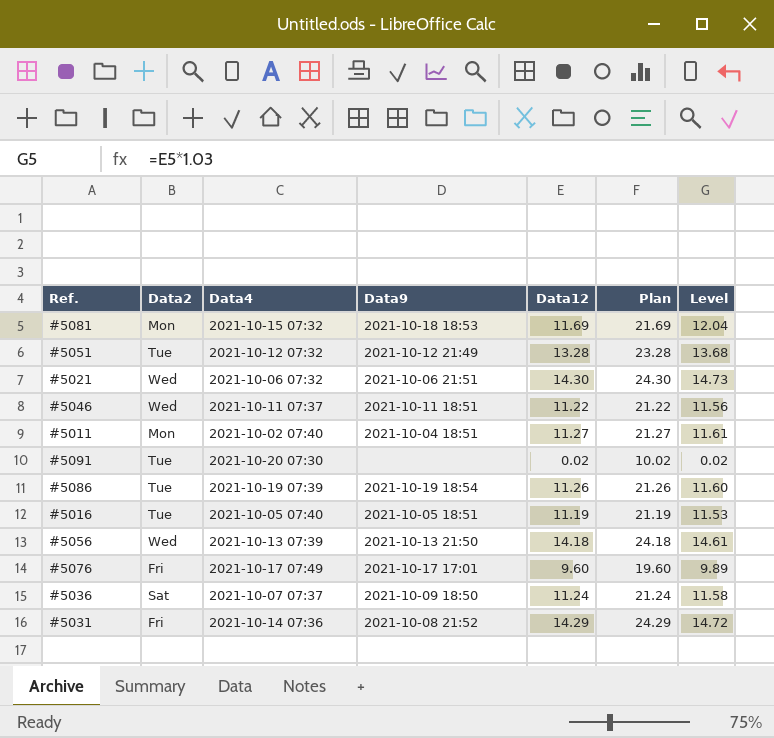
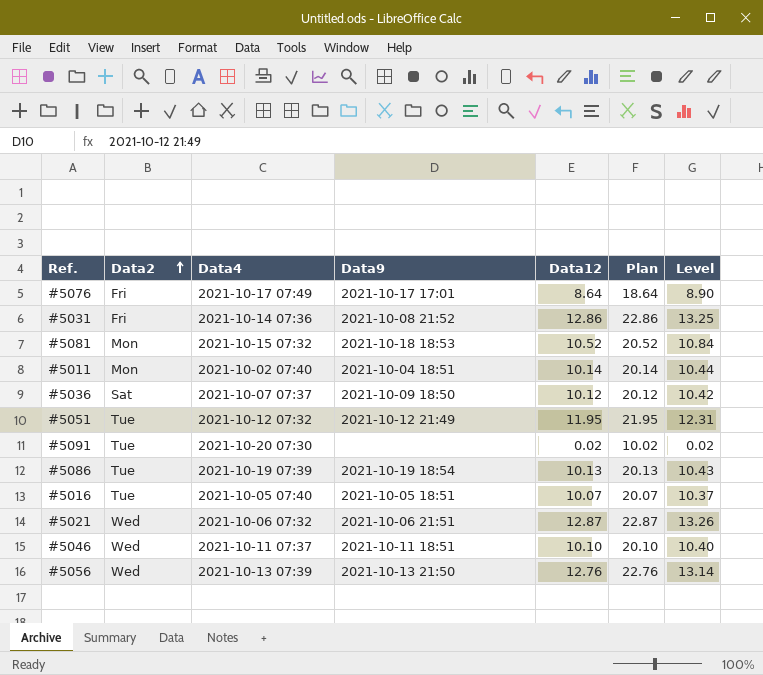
row order: none -> Data2 ascending
#5076 | Data12: 9.60 -> 8.64
#5076 | Plan: 19.60 -> 18.64
#5076 | Level: 9.89 -> 8.90
#5031 | Data12: 14.29 -> 12.86
#5031 | Plan: 24.29 -> 22.86
#5031 | Level: 14.72 -> 13.25
#5081 | Data12: 11.69 -> 10.52
#5081 | Plan: 21.69 -> 20.52
#5081 | Level: 12.04 -> 10.84
#5011 | Data12: 11.27 -> 10.14
#5011 | Plan: 21.27 -> 20.14
#5011 | Level: 11.61 -> 10.44
#5036 | Data12: 11.24 -> 10.12
#5036 | Plan: 21.24 -> 20.12
#5036 | Level: 11.58 -> 10.42
#5051 | Data12: 13.28 -> 11.95
#5051 | Plan: 23.28 -> 21.95
#5051 | Level: 13.68 -> 12.31
#5086 | Data12: 11.26 -> 10.13
#5086 | Plan: 21.26 -> 20.13
#5086 | Level: 11.60 -> 10.43
#5016 | Data12: 11.19 -> 10.07
#5016 | Plan: 21.19 -> 20.07
#5016 | Level: 11.53 -> 10.37
#5021 | Data12: 14.30 -> 12.87
#5021 | Plan: 24.30 -> 22.87
#5021 | Level: 14.73 -> 13.26
#5046 | Data12: 11.22 -> 10.10
#5046 | Plan: 21.22 -> 20.10
#5046 | Level: 11.56 -> 10.40
#5056 | Data12: 14.18 -> 12.76
#5056 | Plan: 24.18 -> 22.76
#5056 | Level: 14.61 -> 13.14

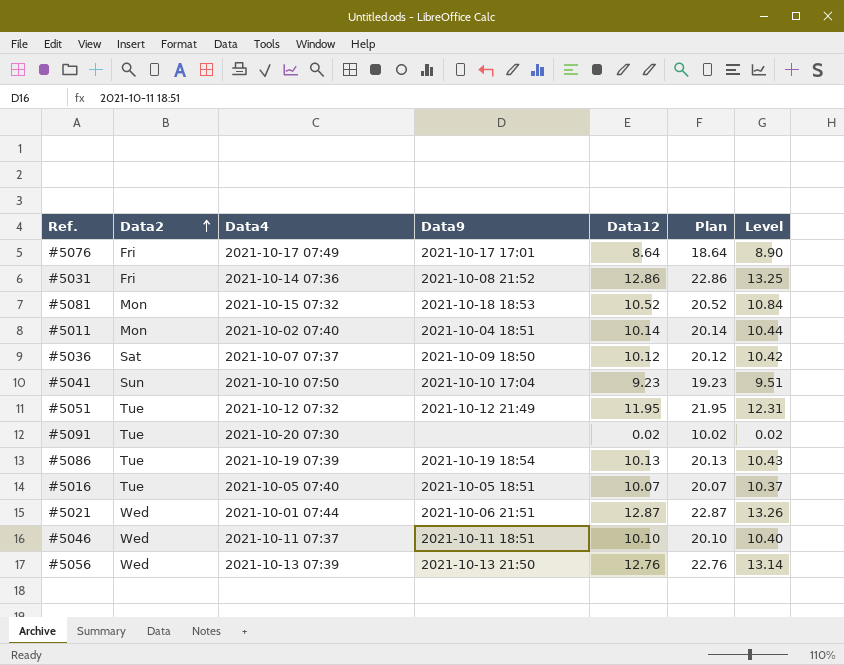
row #5041: none -> Sun | 2021-10-10 07:50 | 2021-10-10 17:04 | 9.23 | 19.23 | 9.51
#5021 | Data4: 2021-10-06 07:32 -> 2021-10-01 07:44

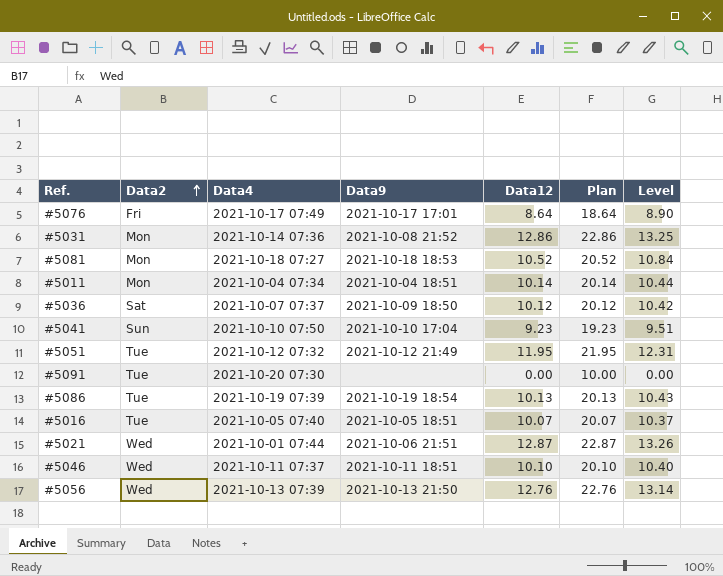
#5031 | Data2: Fri -> Mon
#5081 | Data4: 2021-10-15 07:32 -> 2021-10-18 07:27
#5011 | Data4: 2021-10-02 07:40 -> 2021-10-04 07:34
#5091 | Data12: 0.02 -> 0.00
#5091 | Plan: 10.02 -> 10.00
#5091 | Level: 0.02 -> 0.00

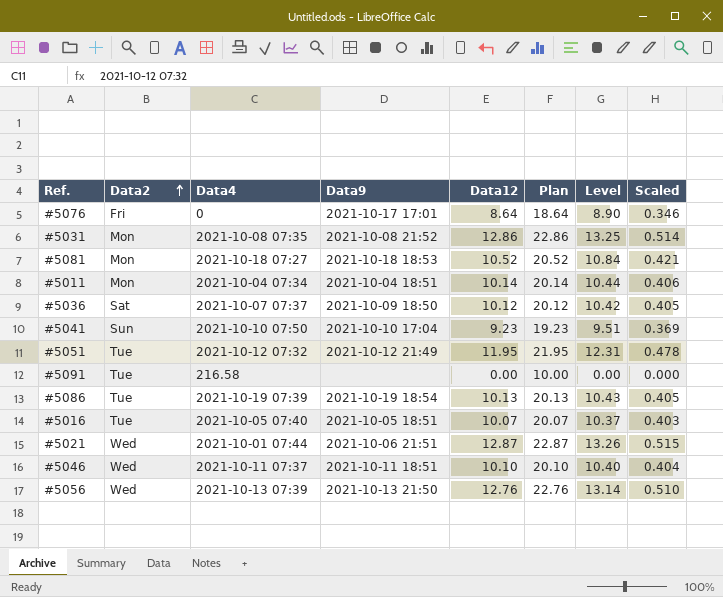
column Scaled | formula: none -> [Data12] * 0.04
#5076 | Data4: 2021-10-17 07:49 -> 0
#5031 | Data4: 2021-10-14 07:36 -> 2021-10-08 07:35
#5091 | Data4: 2021-10-20 07:30 -> 216.58

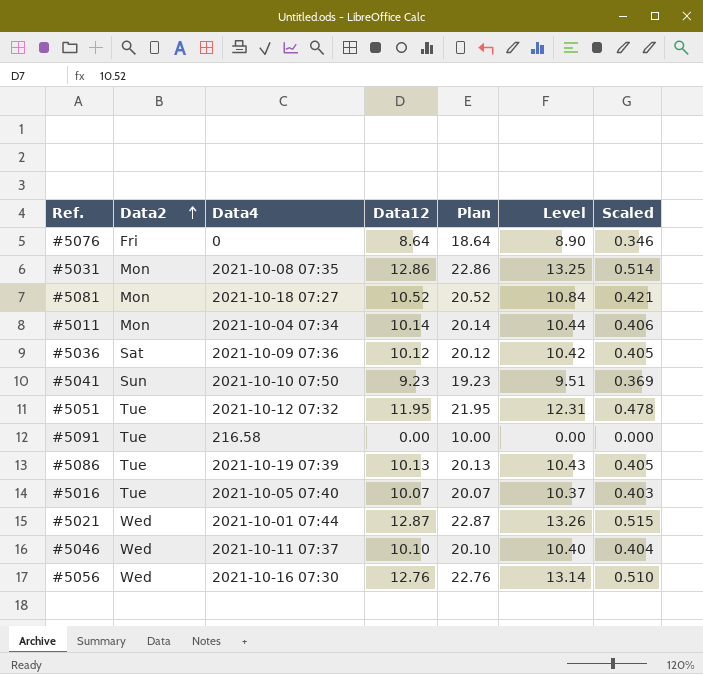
column Data9 | position: 4 -> none
#5036 | Data4: 2021-10-07 07:37 -> 2021-10-09 07:36
#5056 | Data4: 2021-10-13 07:39 -> 2021-10-16 07:30

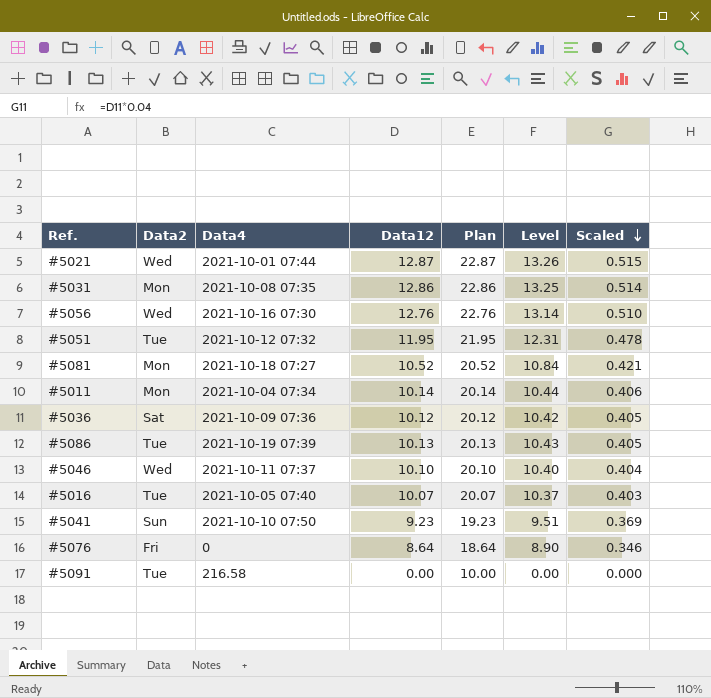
row order: Data2 ascending -> Scaled descending

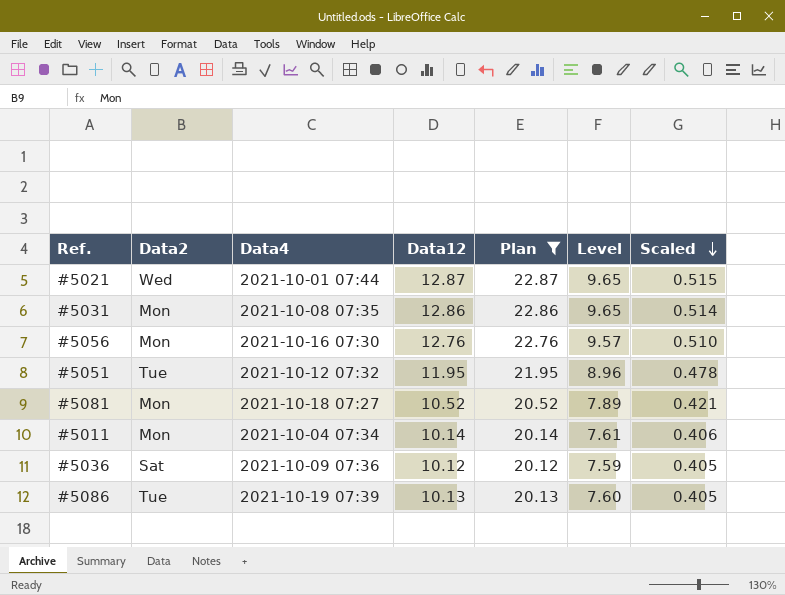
filter: none -> Plan >= 20.12
column Level | formula: [Data12] * 1.03 -> [Data12] * 0.75
#5056 | Data2: Wed -> Mon

